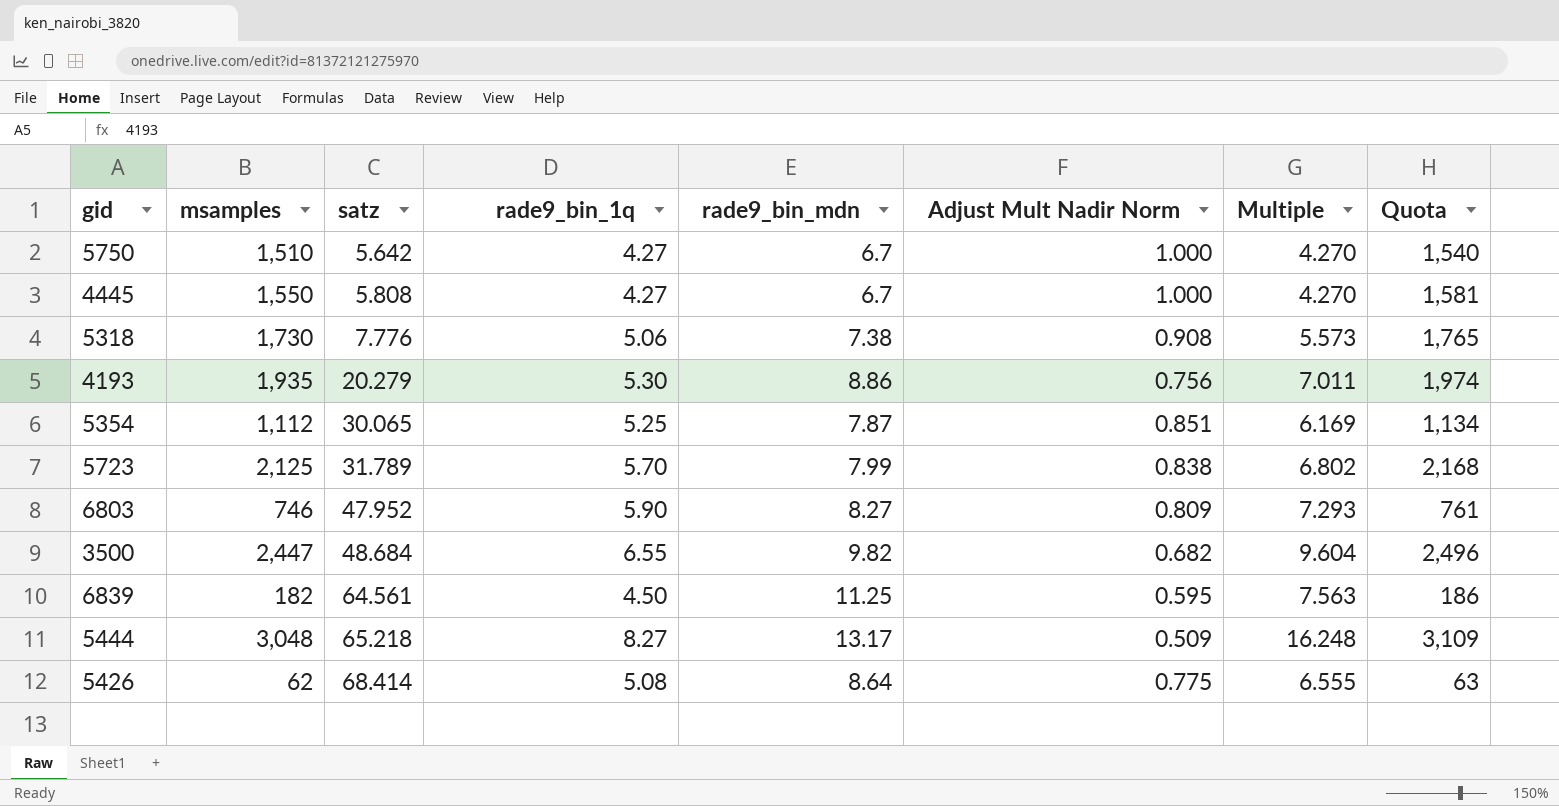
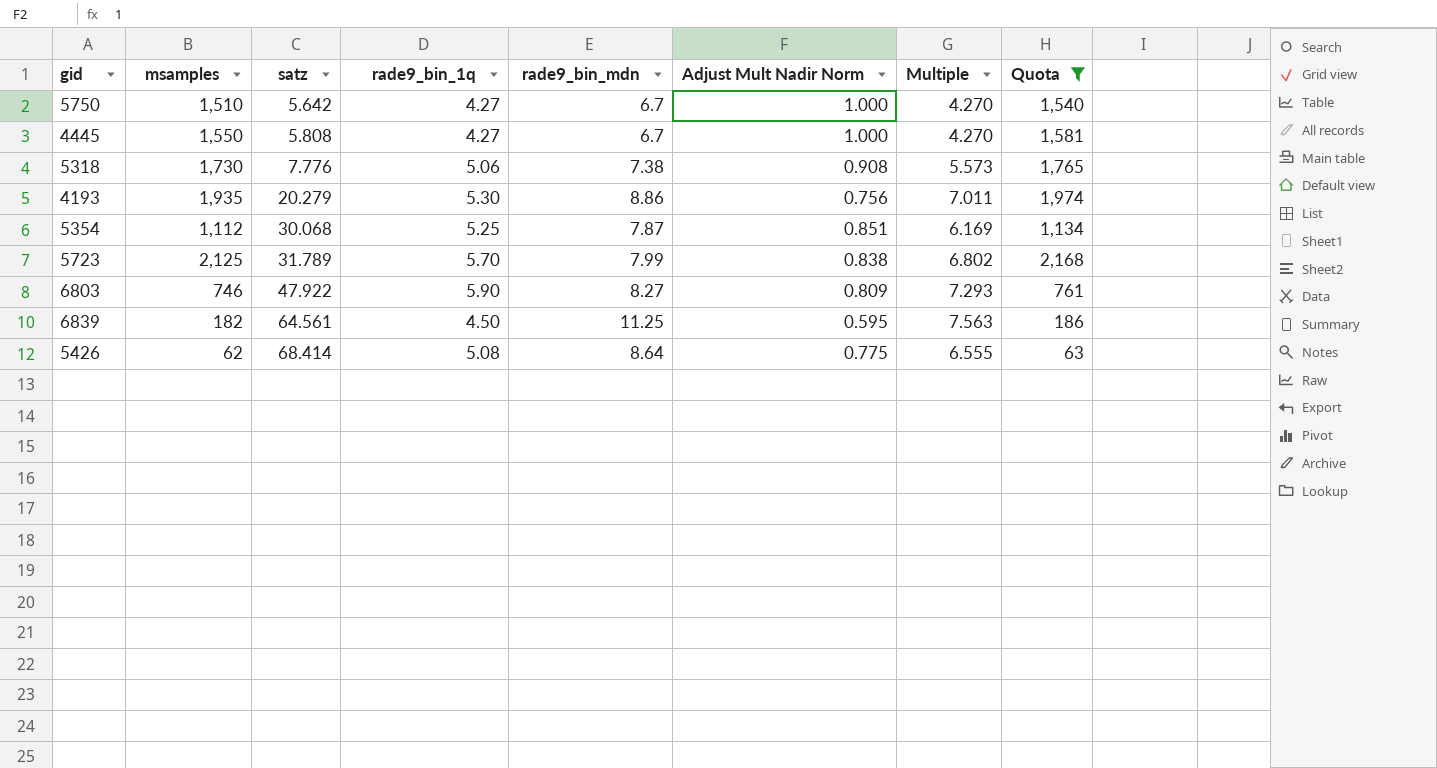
filter: none -> Quota <= 2,168
5354 | satz: 30.065 -> 30.068
6803 | satz: 47.952 -> 47.922

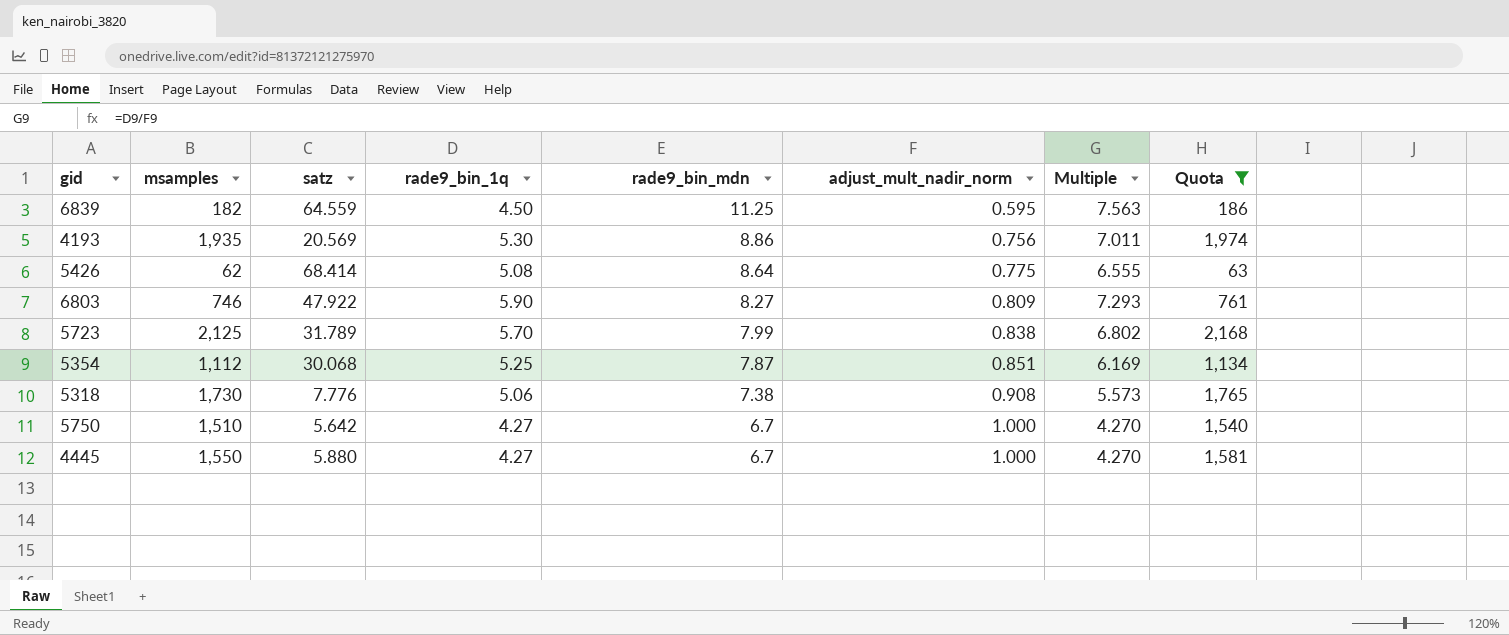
row order: satz ascending -> rade9_bin_mdn descending
column name: Adjust Mult Nadir Norm -> adjust_mult_nadir_norm
6839 | satz: 64.561 -> 64.559
4193 | satz: 20.279 -> 20.569
4445 | satz: 5.808 -> 5.880

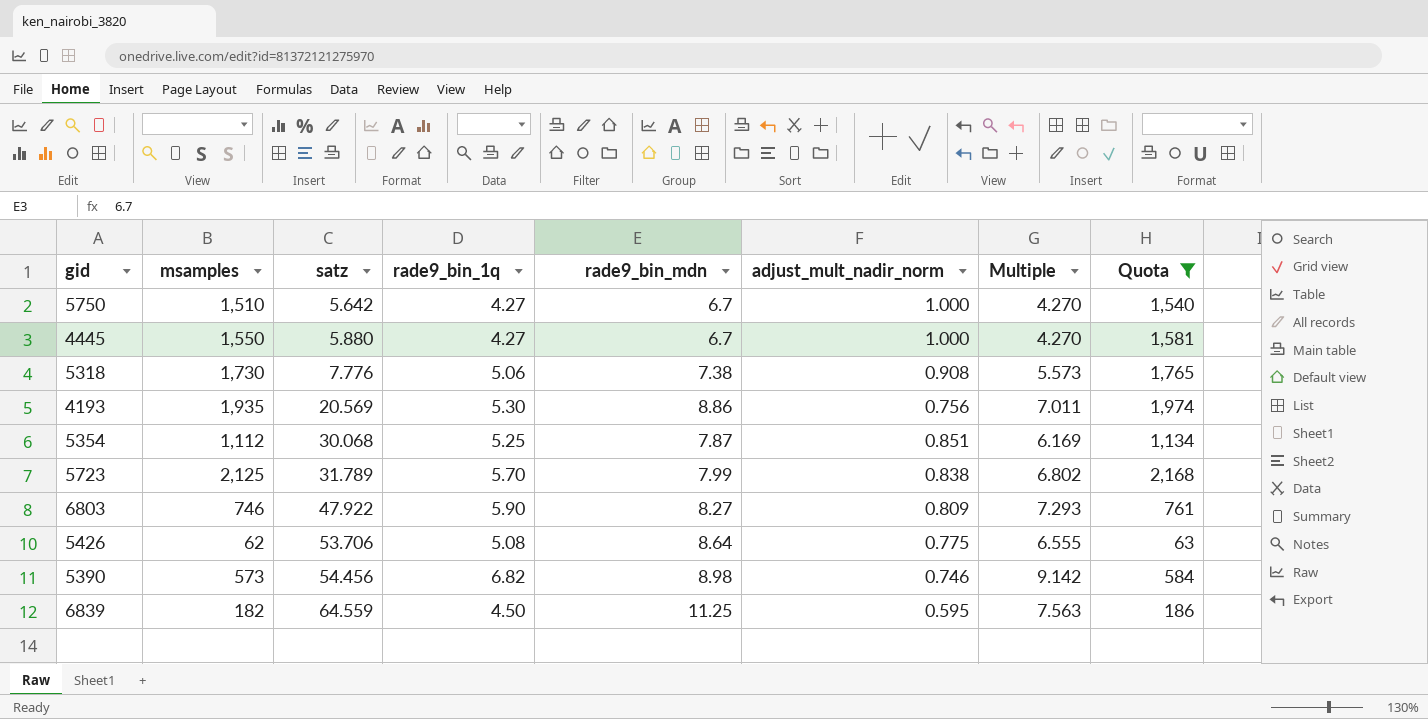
row order: rade9_bin_mdn descending -> satz ascending
5426 | satz: 68.414 -> 53.706
row 5390: none -> 573 | 54.456 | 6.82 | 8.98 | 0.746 | 9.142 | 584

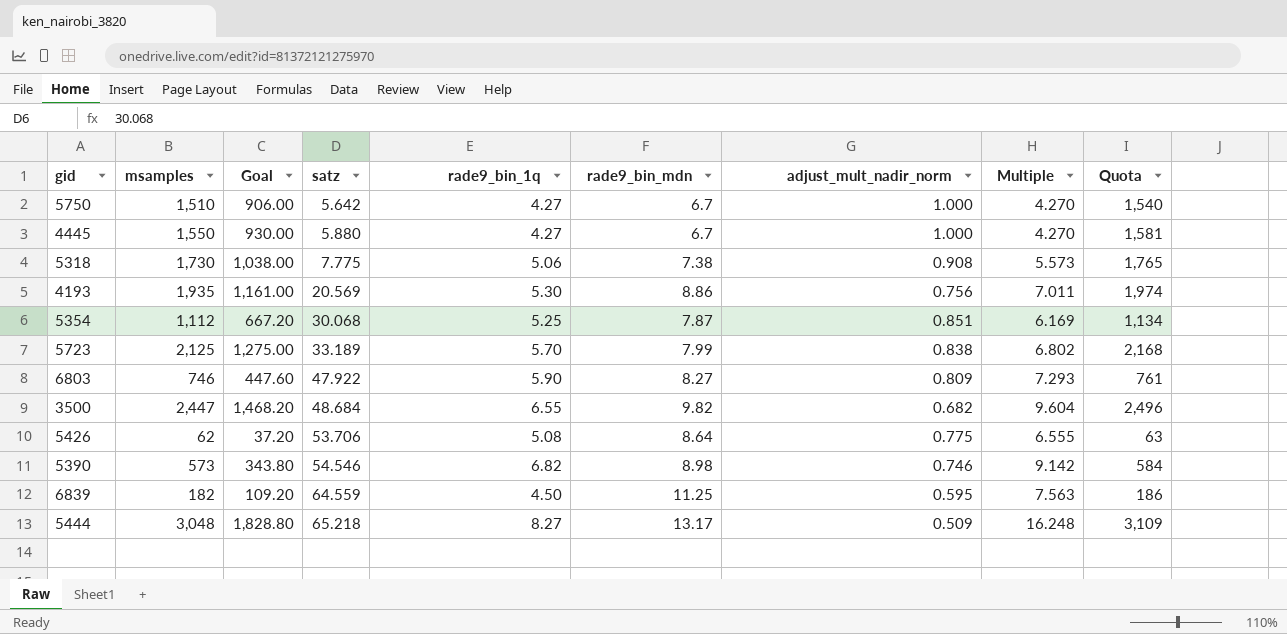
filter: Quota <= 2,168 -> none
column Goal | formula: none -> [msamples] * 0.6
5318 | satz: 7.776 -> 7.775
5723 | satz: 31.789 -> 33.189
5390 | satz: 54.456 -> 54.546

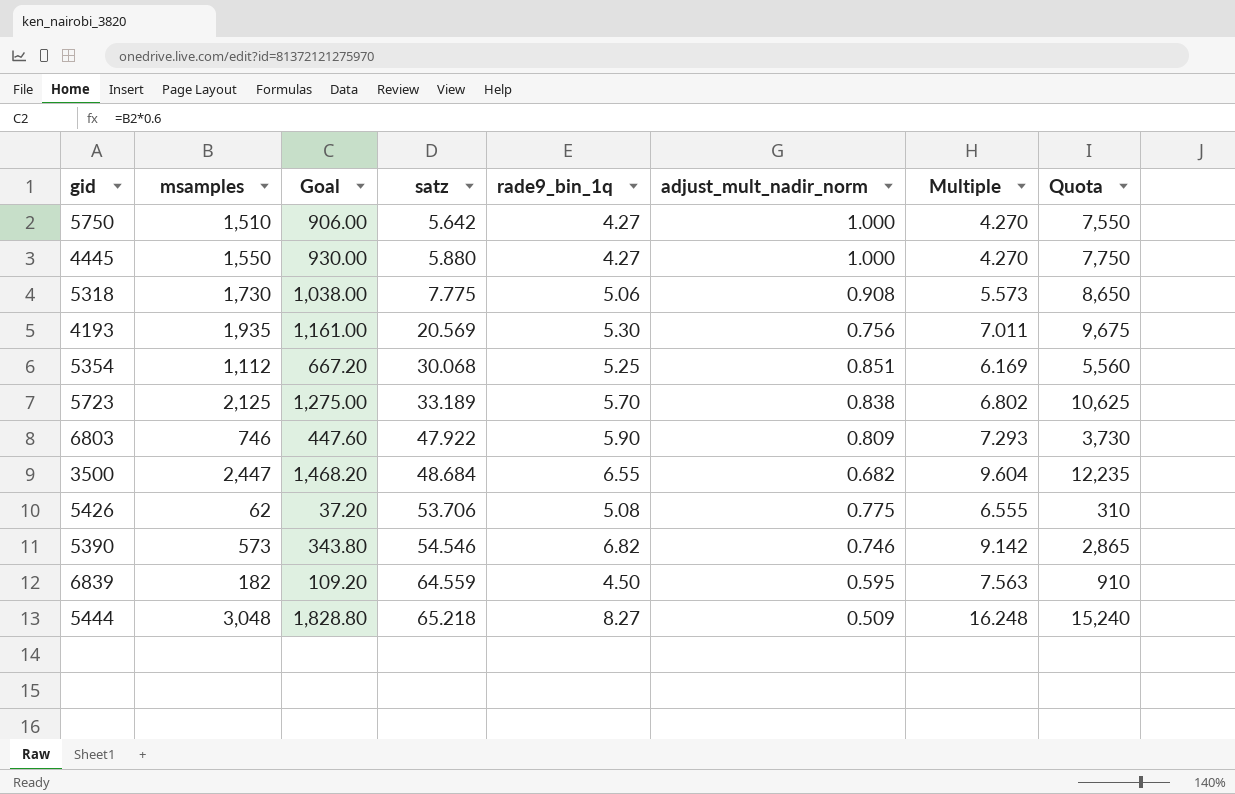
column rade9_bin_mdn | position: 6 -> none
column Quota | formula: [msamples] * 1.02 -> [msamples] * 5

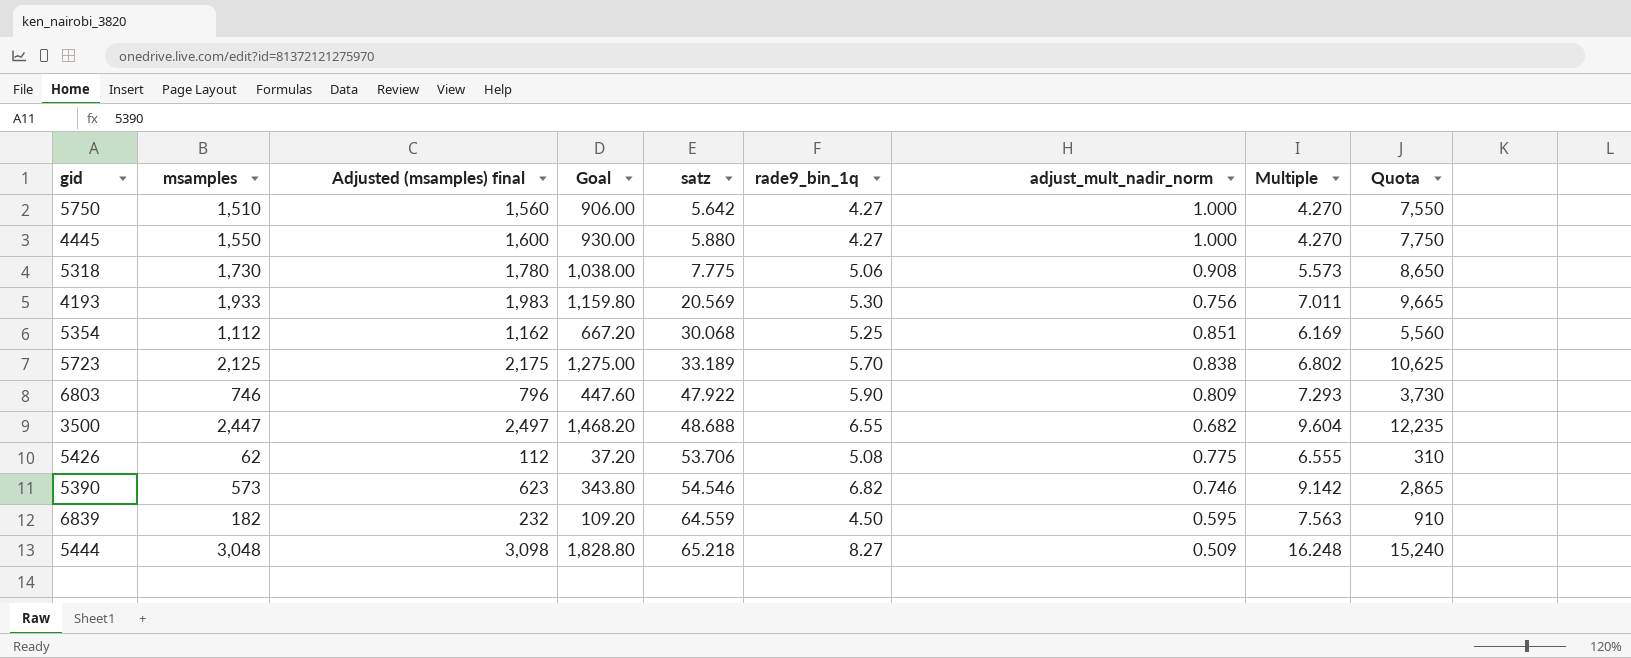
column Adjusted (msamples) final | formula: none -> [msamples] + 50
4193 | msamples: 1,935 -> 1,933
4193 | Goal: 1,161.00 -> 1,159.80
4193 | Quota: 9,675 -> 9,665
3500 | satz: 48.684 -> 48.688

